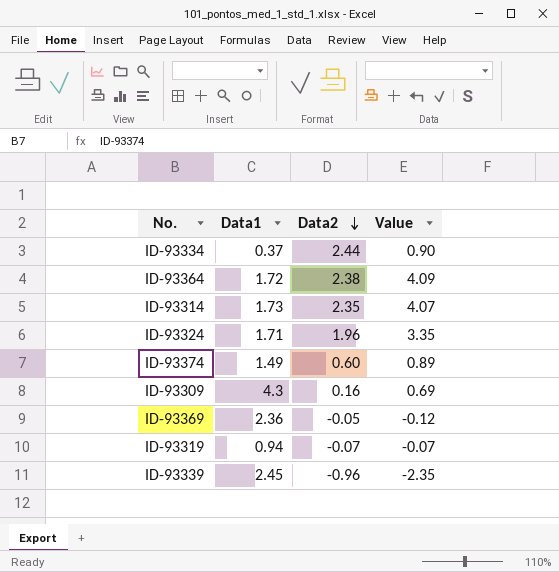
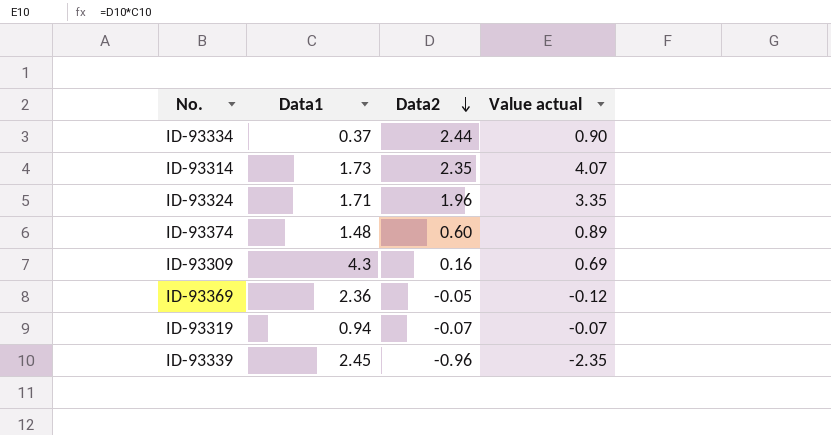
column name: Value -> Value actual
row ID-93364: 1.72 | 2.38 | 4.09 -> none
ID-93374 | Data1: 1.49 -> 1.48

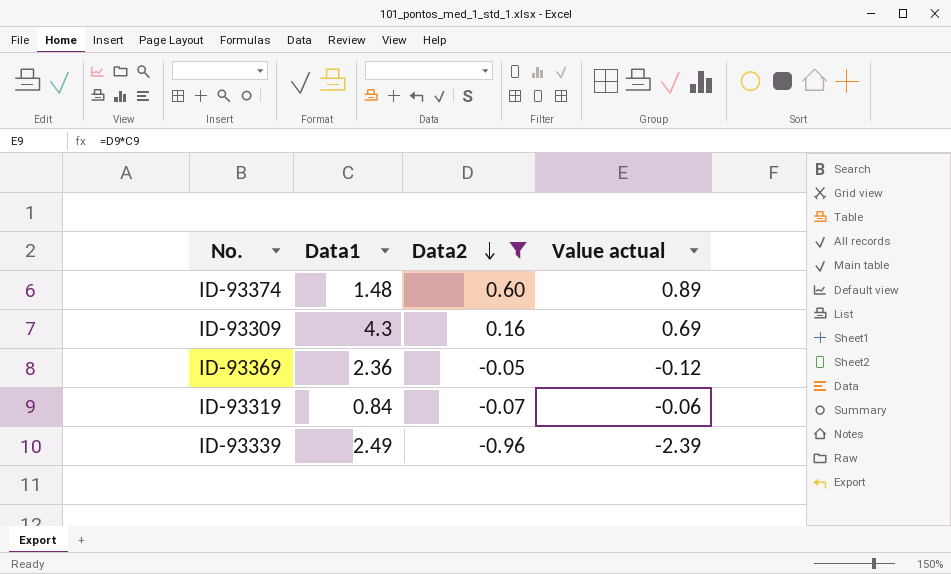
filter: none -> Data2 <= 0.60
ID-93319 | Data1: 0.94 -> 0.84
ID-93319 | Value actual: -0.07 -> -0.06
ID-93339 | Data1: 2.45 -> 2.49
ID-93339 | Value actual: -2.35 -> -2.39

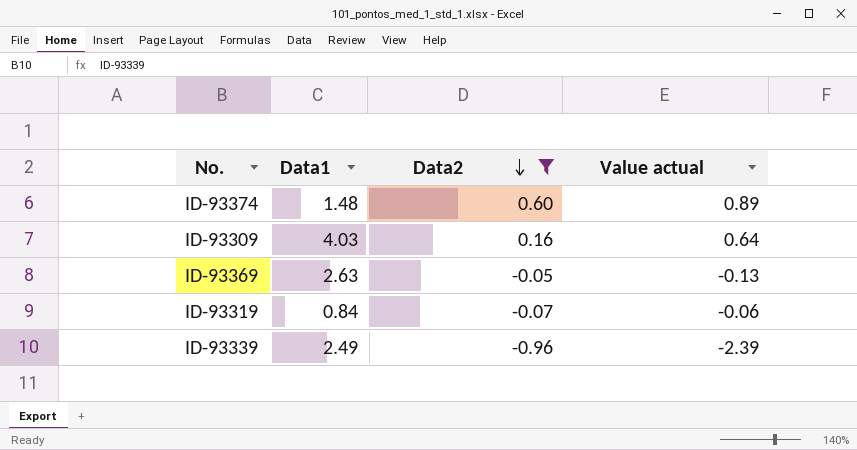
ID-93309 | Data1: 4.3 -> 4.03
ID-93309 | Value actual: 0.69 -> 0.64
ID-93369 | Data1: 2.36 -> 2.63
ID-93369 | Value actual: -0.12 -> -0.13

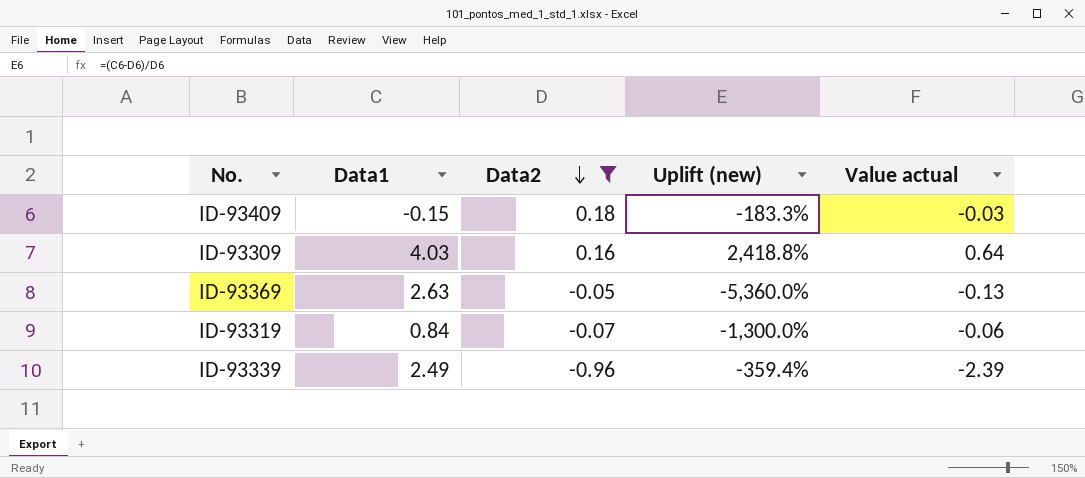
column Uplift (new) | formula: none -> ([Data1] - [Data2]) / [Data2]
row ID-93374: 1.48 | 0.60 | 0.89 -> none
row ID-93409: none -> -0.15 | 0.18 | -183.3% | -0.03

